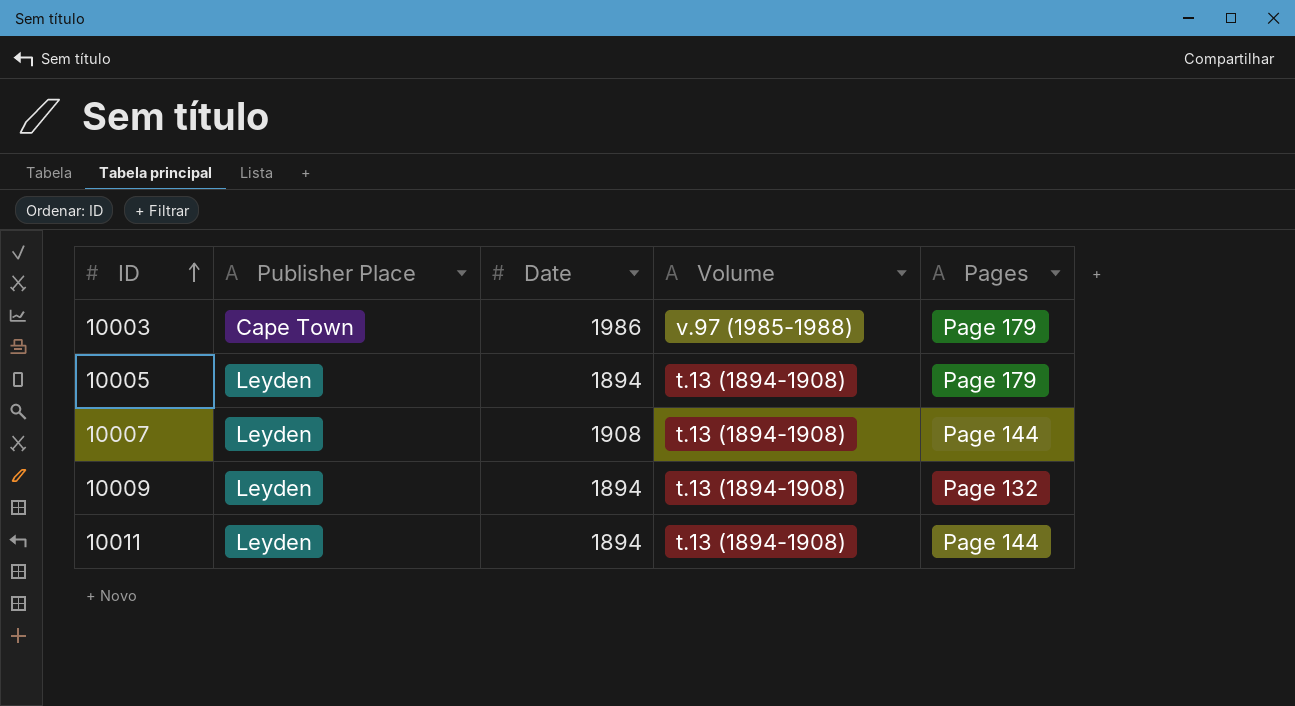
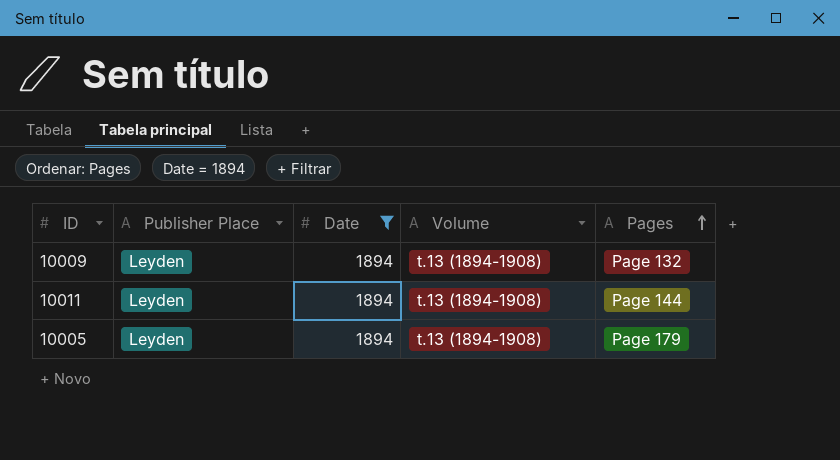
filter: none -> Date = 1894
row order: ID ascending -> Pages ascending

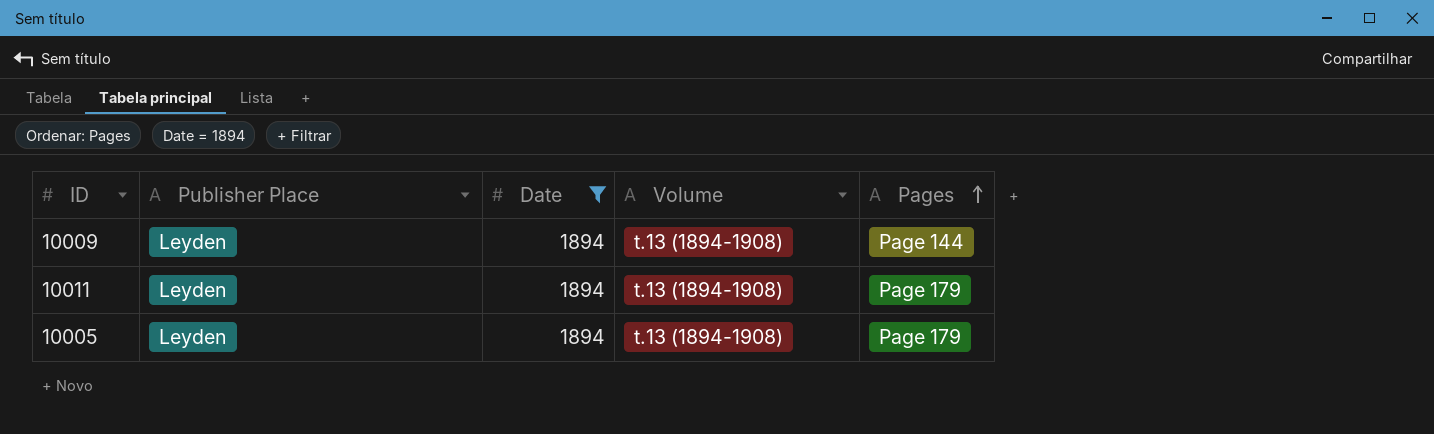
10009 | Pages: Page 132 -> Page 144
10011 | Pages: Page 144 -> Page 179

